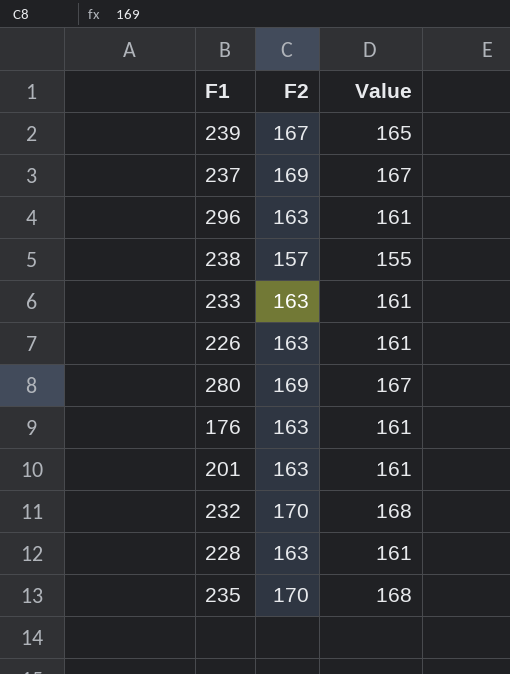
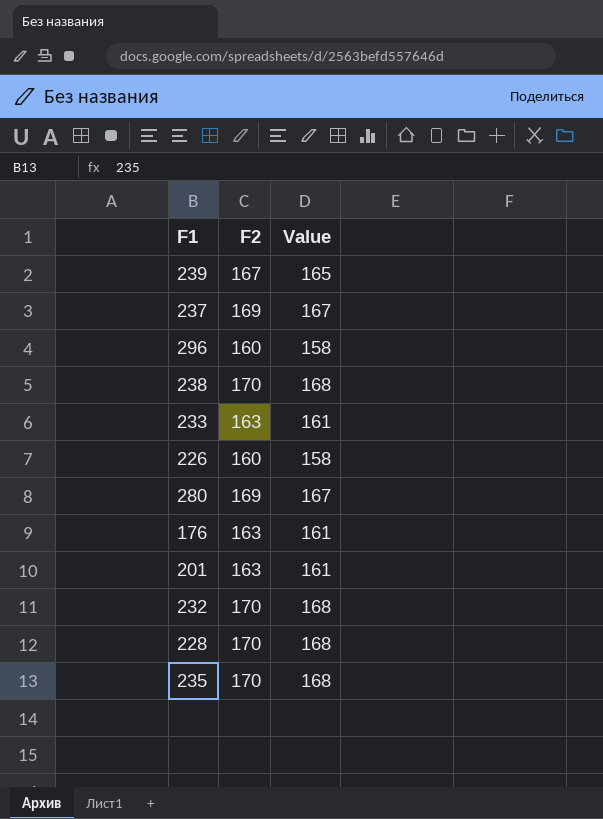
296 | F2: 163 -> 160
296 | Value: 161 -> 158
238 | F2: 157 -> 170
238 | Value: 155 -> 168
226 | F2: 163 -> 160
226 | Value: 161 -> 158
228 | F2: 163 -> 170
228 | Value: 161 -> 168

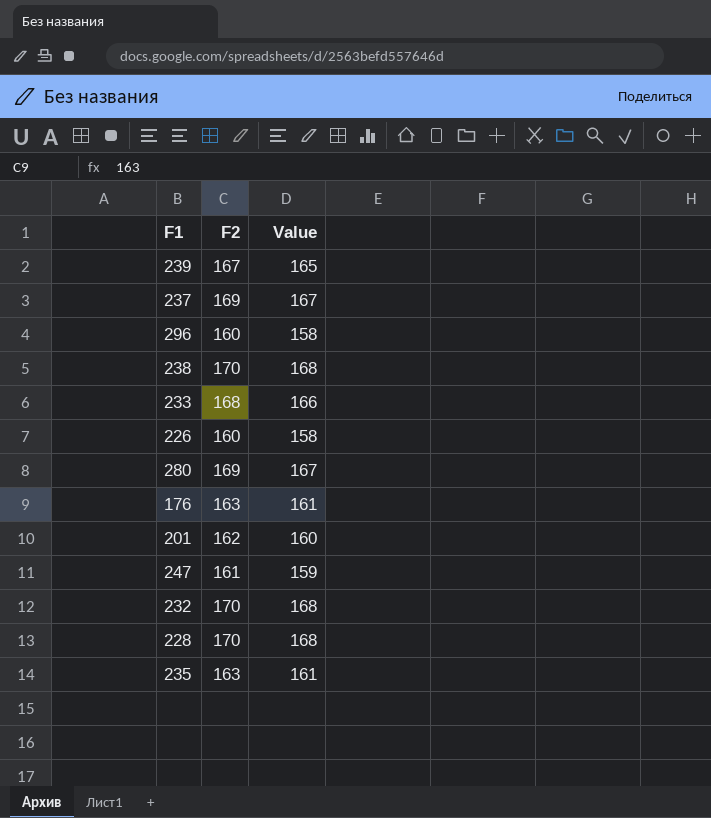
233 | F2: 163 -> 168
233 | Value: 161 -> 166
201 | F2: 163 -> 162
201 | Value: 161 -> 160
row 247: none -> 161 | 159
235 | F2: 170 -> 163
235 | Value: 168 -> 161

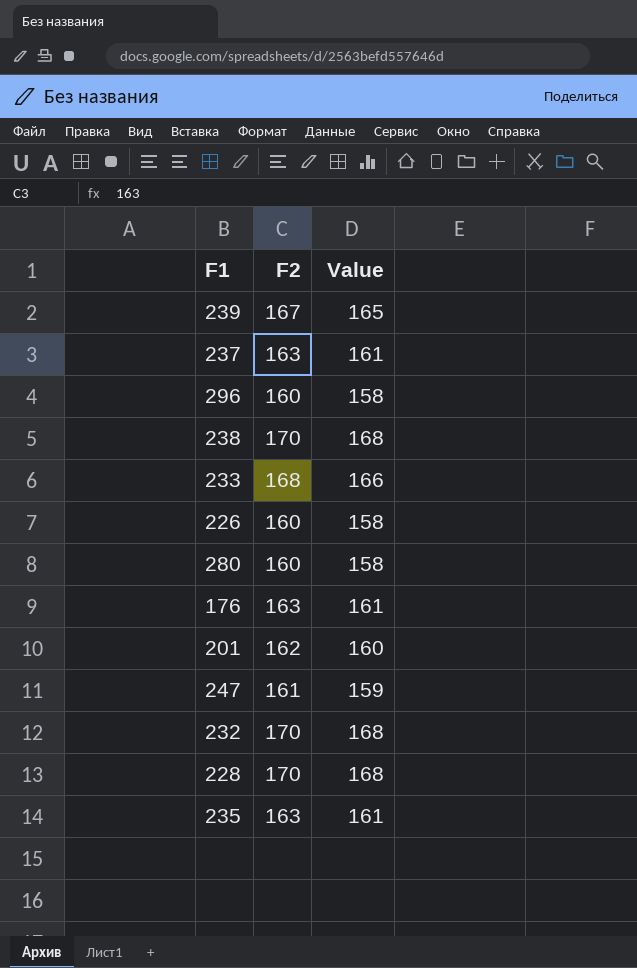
237 | F2: 169 -> 163
237 | Value: 167 -> 161
280 | F2: 169 -> 160
280 | Value: 167 -> 158

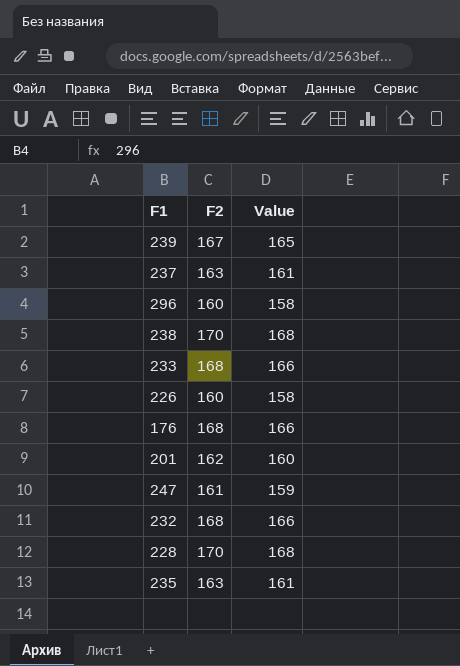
row 280: 160 | 158 -> none
176 | F2: 163 -> 168
176 | Value: 161 -> 166
232 | F2: 170 -> 168
232 | Value: 168 -> 166

